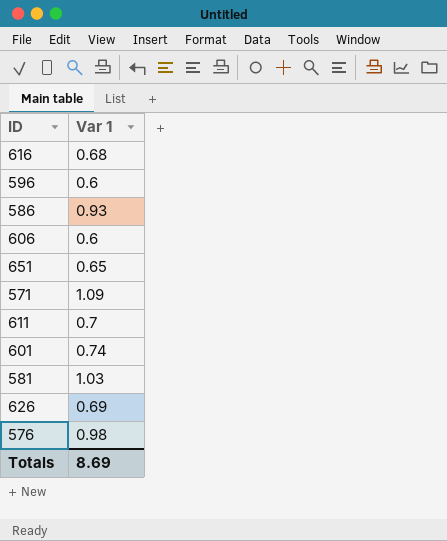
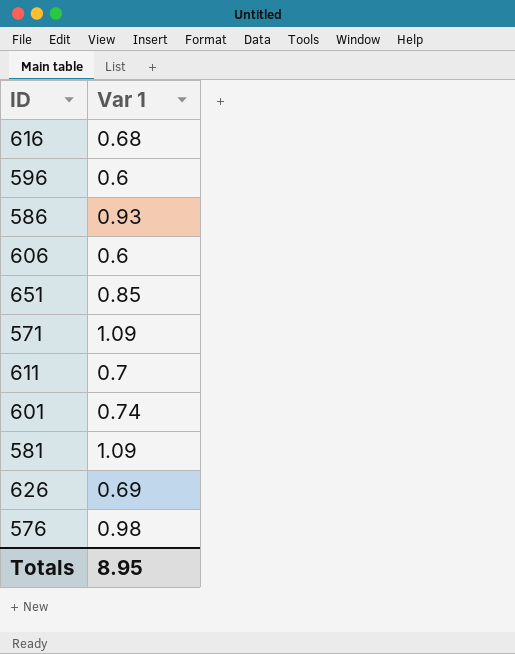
651 | Var 1: 0.65 -> 0.85
581 | Var 1: 1.03 -> 1.09
Totals | Var 1: 8.69 -> 8.95

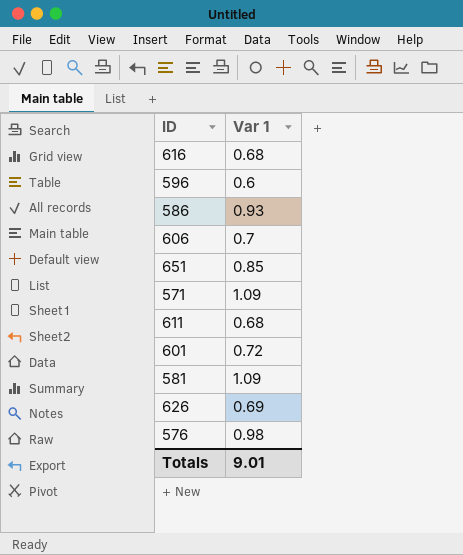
606 | Var 1: 0.6 -> 0.7
611 | Var 1: 0.7 -> 0.68
601 | Var 1: 0.74 -> 0.72
Totals | Var 1: 8.95 -> 9.01

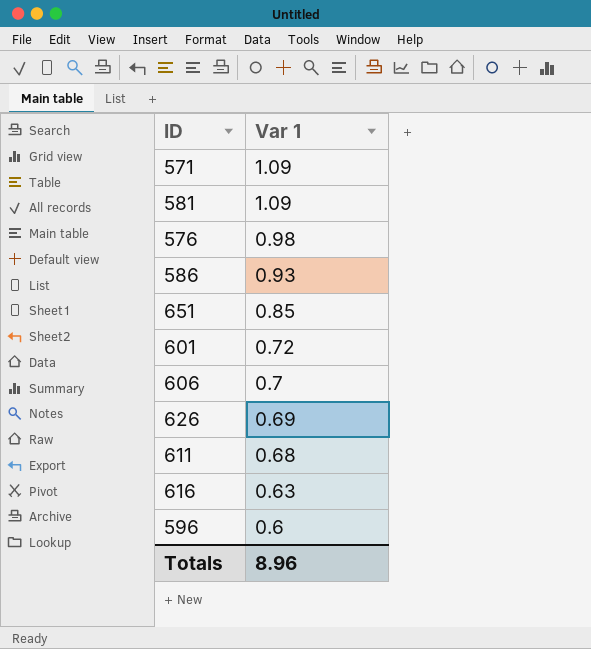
row order: none -> Var 1 descending
616 | Var 1: 0.68 -> 0.63
Totals | Var 1: 9.01 -> 8.96

